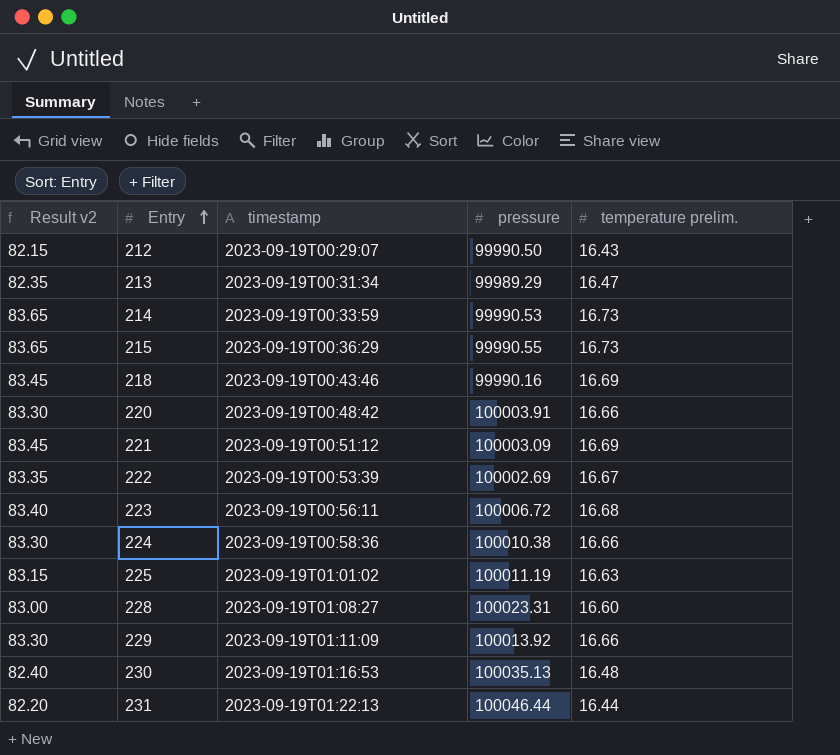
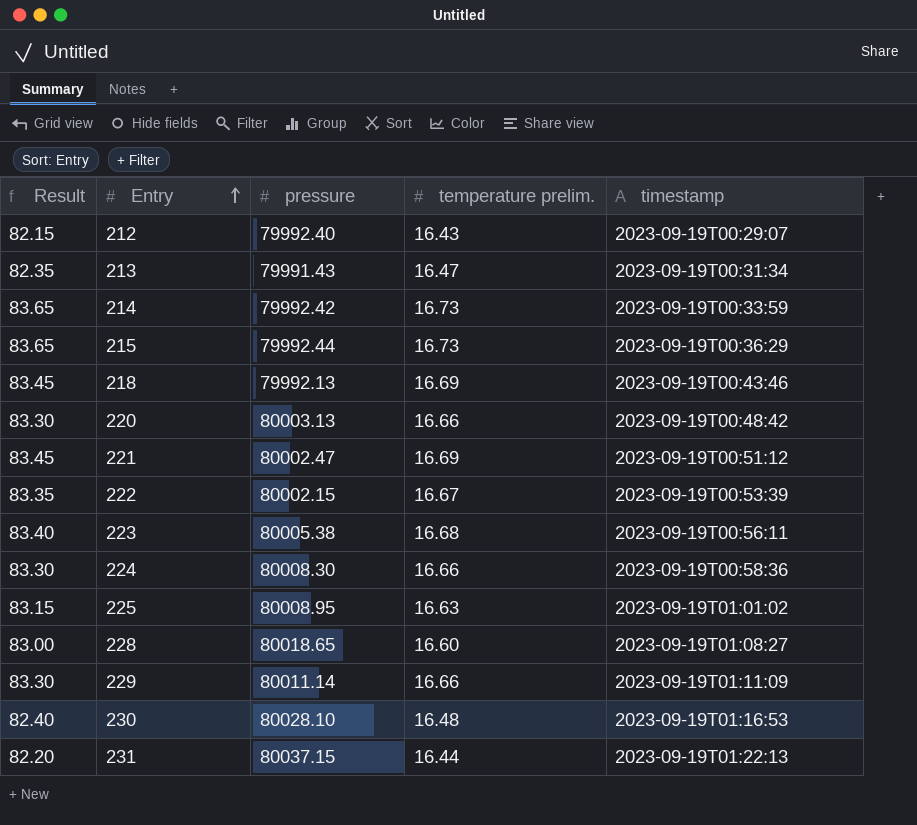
column name: Result v2 -> Result
column timestamp | position: 3 -> 5
212 | pressure: 99990.50 -> 79992.40
213 | pressure: 99989.29 -> 79991.43
214 | pressure: 99990.53 -> 79992.42
215 | pressure: 99990.55 -> 79992.44
218 | pressure: 99990.16 -> 79992.13
220 | pressure: 100003.91 -> 80003.13
221 | pressure: 100003.09 -> 80002.47
222 | pressure: 100002.69 -> 80002.15
223 | pressure: 100006.72 -> 80005.38
224 | pressure: 100010.38 -> 80008.30
225 | pressure: 100011.19 -> 80008.95
228 | pressure: 100023.31 -> 80018.65
229 | pressure: 100013.92 -> 80011.14
230 | pressure: 100035.13 -> 80028.10
231 | pressure: 100046.44 -> 80037.15

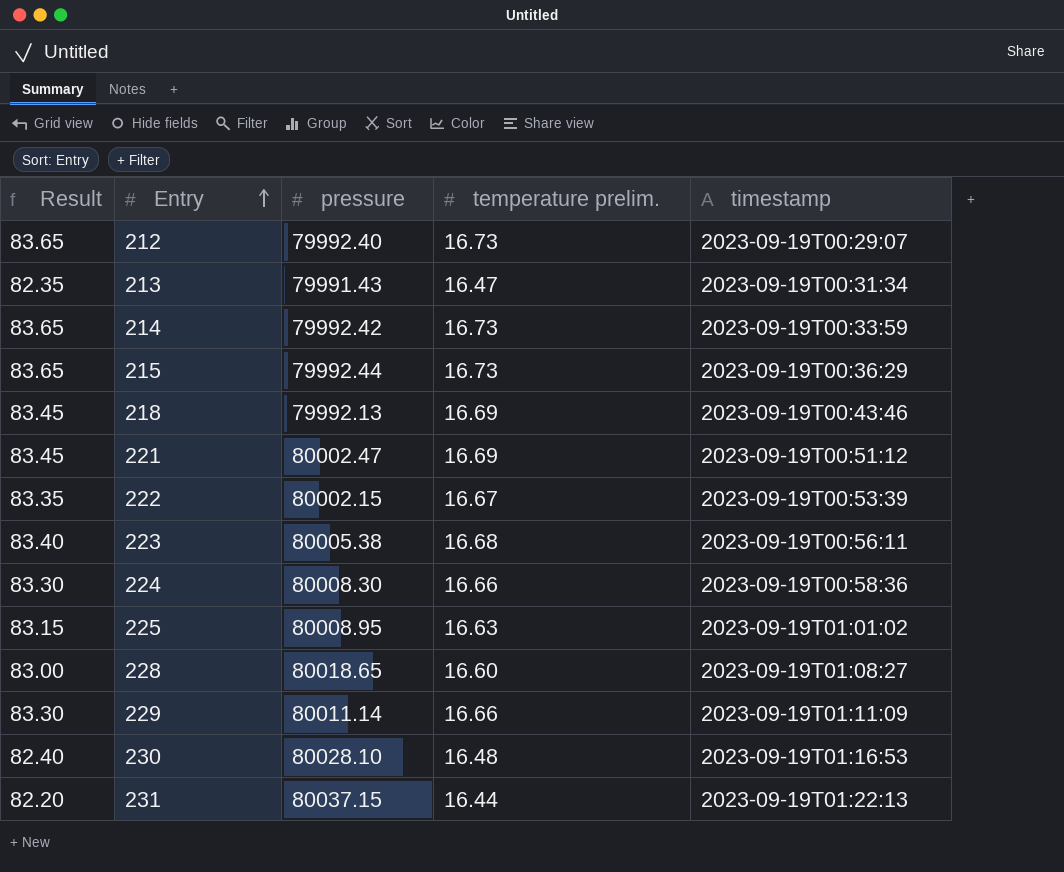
row 220: 83.30 | 80003.13 | 16.66 | 2023-09-19T00:48:42 -> none
212 | Result: 82.15 -> 83.65
212 | temperature prelim.: 16.43 -> 16.73

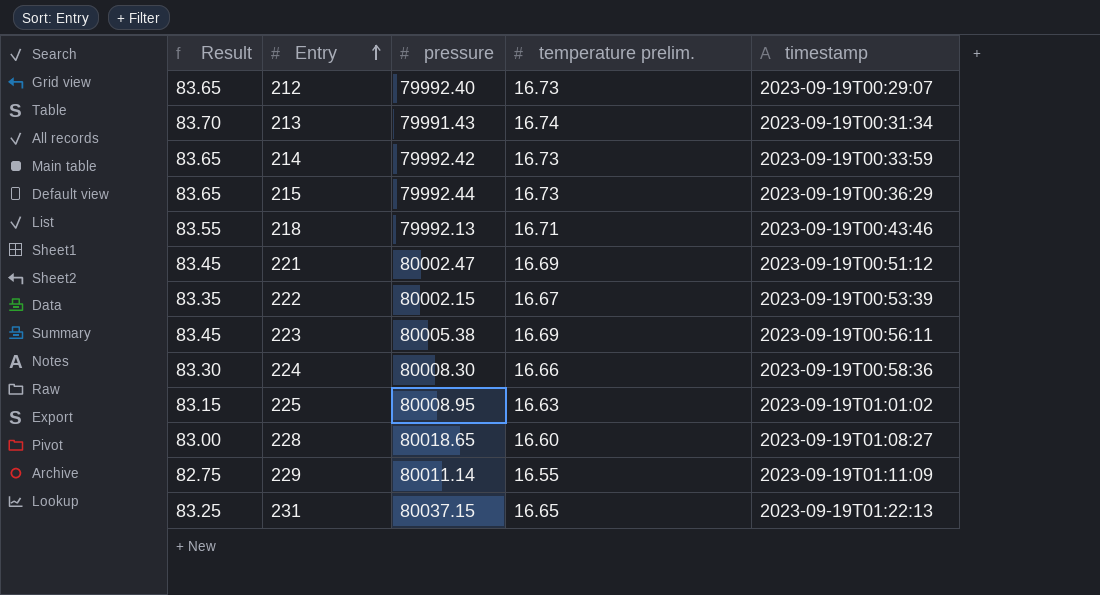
row 230: 82.40 | 80028.10 | 16.48 | 2023-09-19T01:16:53 -> none
213 | Result: 82.35 -> 83.70
213 | temperature prelim.: 16.47 -> 16.74
218 | Result: 83.45 -> 83.55
218 | temperature prelim.: 16.69 -> 16.71
223 | Result: 83.40 -> 83.45
223 | temperature prelim.: 16.68 -> 16.69
229 | Result: 83.30 -> 82.75
229 | temperature prelim.: 16.66 -> 16.55
231 | Result: 82.20 -> 83.25
231 | temperature prelim.: 16.44 -> 16.65

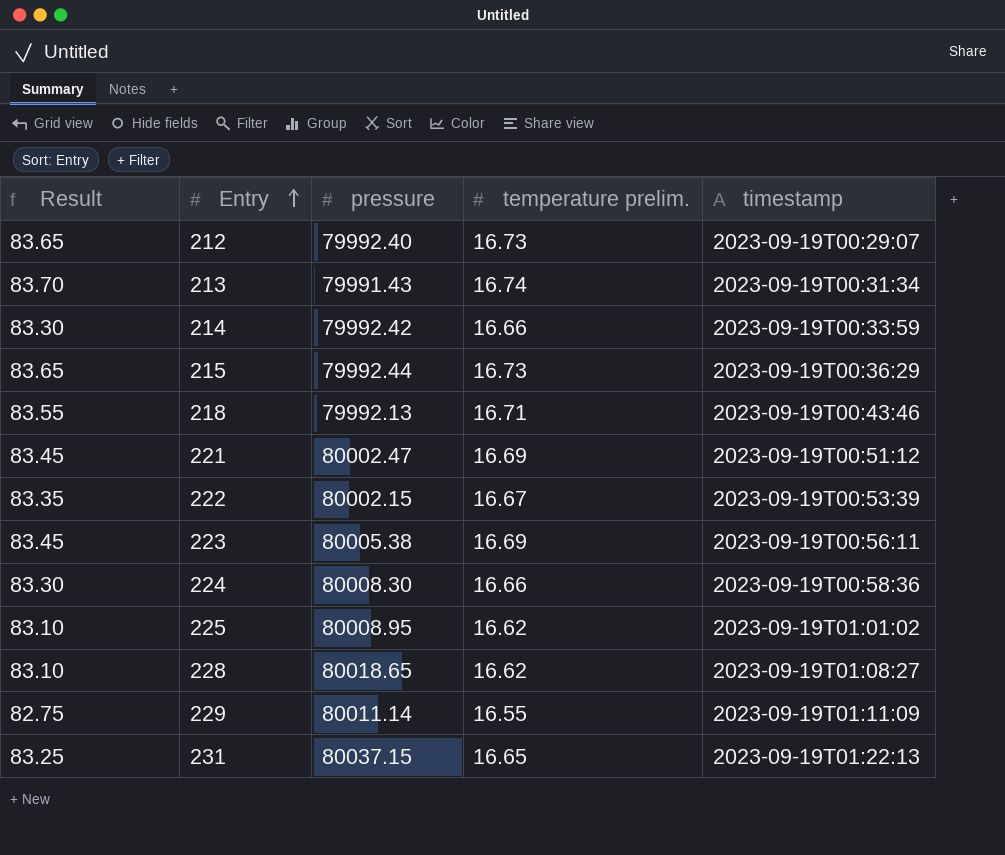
214 | Result: 83.65 -> 83.30
214 | temperature prelim.: 16.73 -> 16.66
225 | Result: 83.15 -> 83.10
225 | temperature prelim.: 16.63 -> 16.62
228 | Result: 83.00 -> 83.10
228 | temperature prelim.: 16.60 -> 16.62

